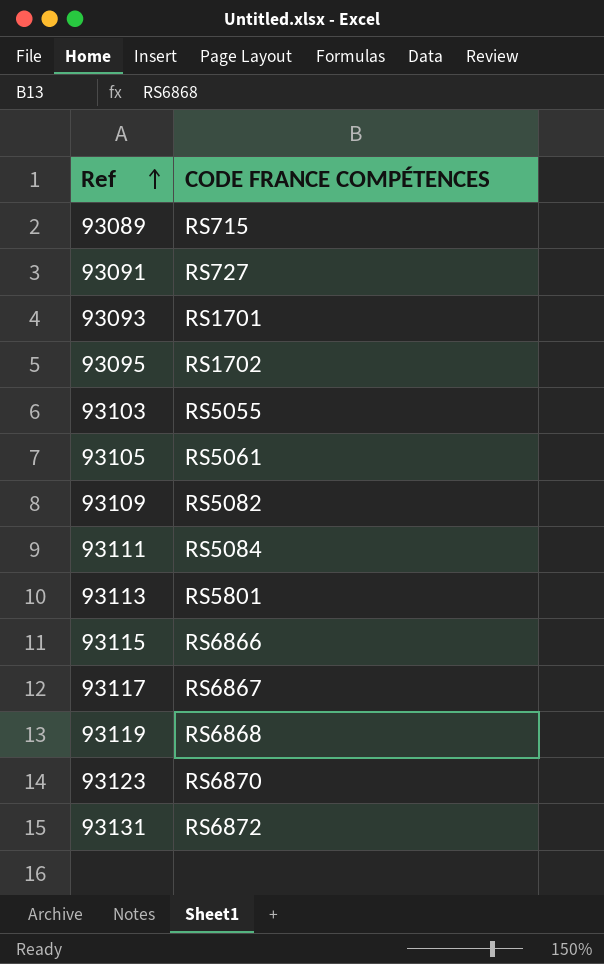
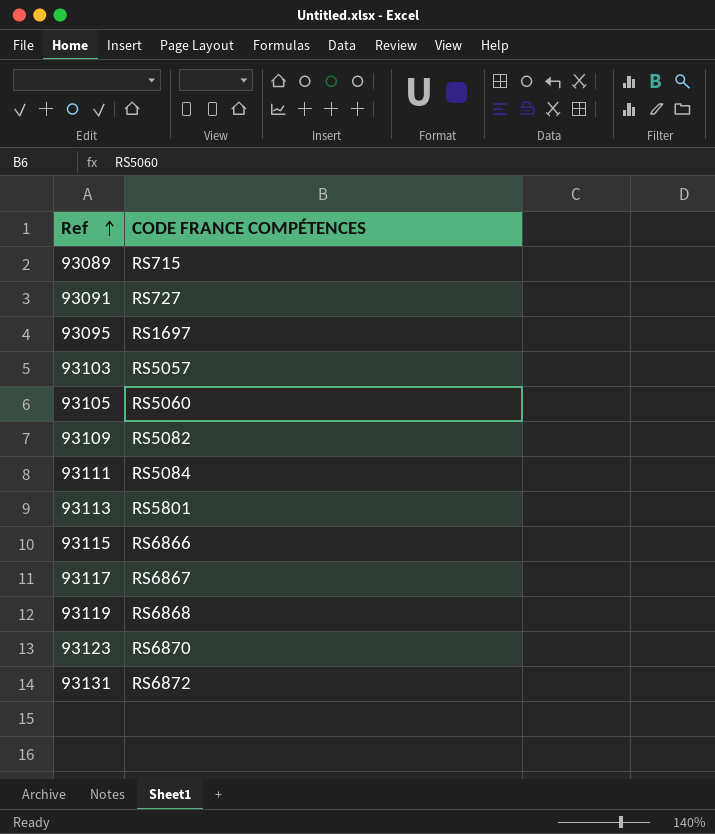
row 93093: RS1701 -> none
93095 | CODE FRANCE COMPÉTENCES: RS1702 -> RS1697
93103 | CODE FRANCE COMPÉTENCES: RS5055 -> RS5057
93105 | CODE FRANCE COMPÉTENCES: RS5061 -> RS5060

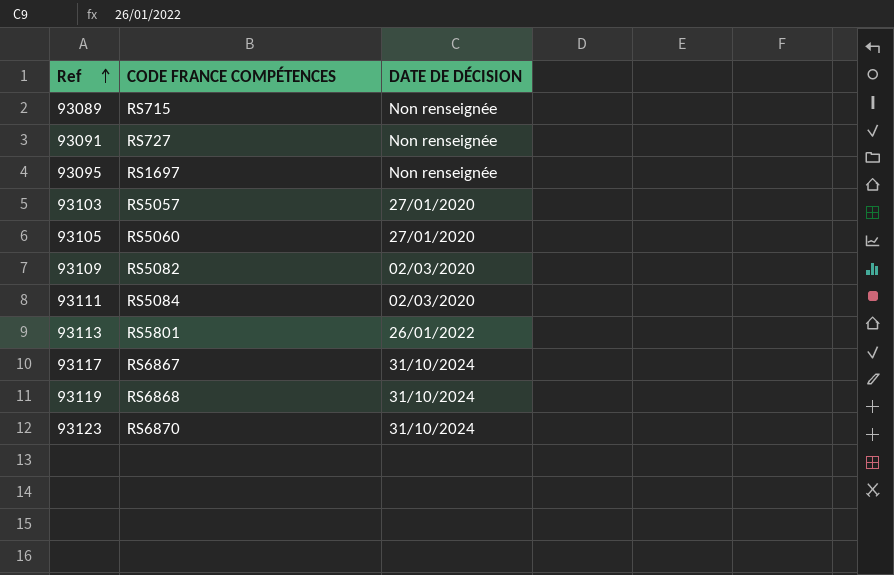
column DATE DE DÉCISION | position: none -> 3
row 93115: RS6866 -> none
row 93131: RS6872 -> none

